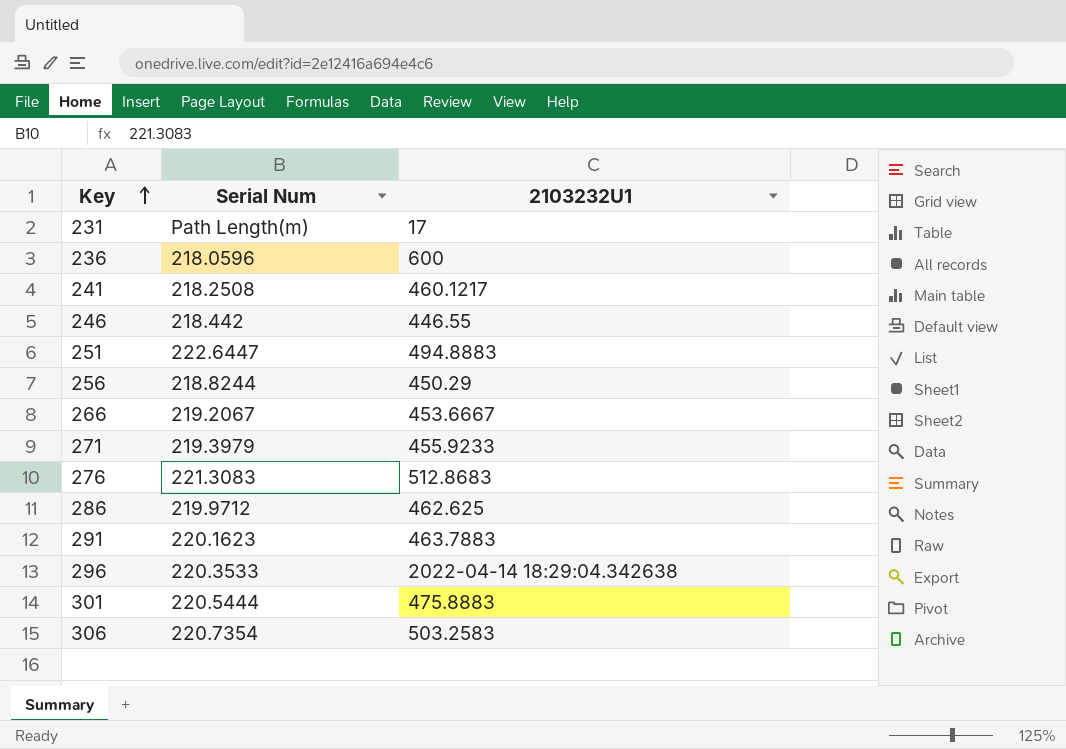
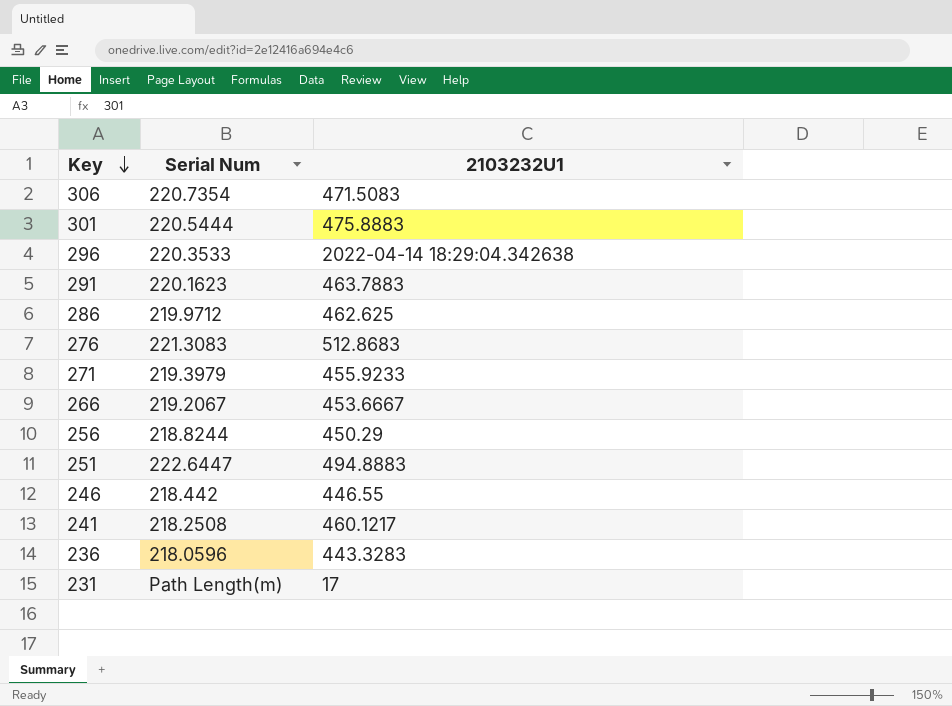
row order: Key ascending -> Key descending
306 | 2103232U1: 503.2583 -> 471.5083
236 | 2103232U1: 600 -> 443.3283

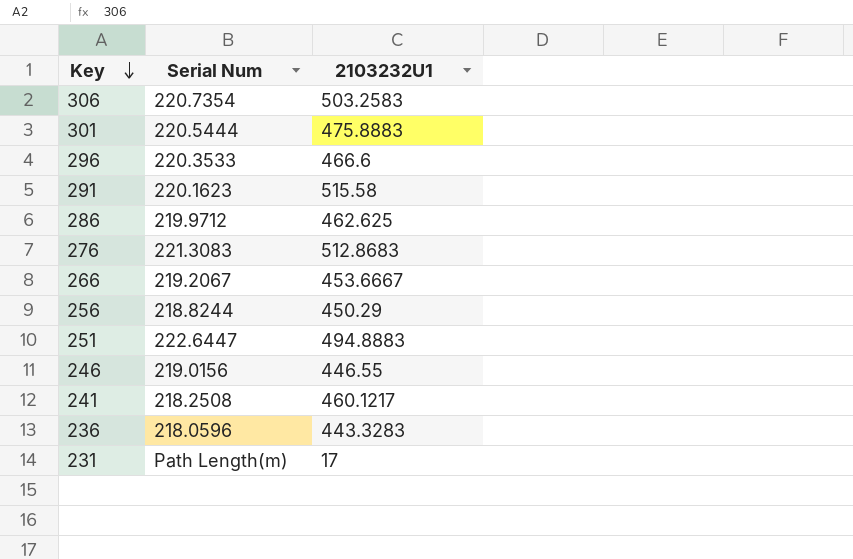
row 271: 219.3979 | 455.9233 -> none
306 | 2103232U1: 471.5083 -> 503.2583
296 | 2103232U1: 2022-04-14 18:29:04.342638 -> 466.6
291 | 2103232U1: 463.7883 -> 515.58
246 | Serial Num: 218.442 -> 219.0156

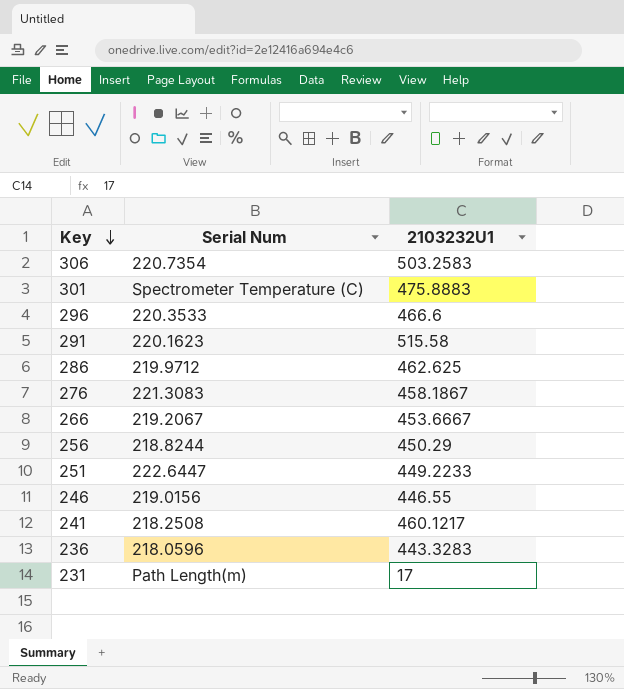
301 | Serial Num: 220.5444 -> Spectrometer Temperature (C)
276 | 2103232U1: 512.8683 -> 458.1867
251 | 2103232U1: 494.8883 -> 449.2233

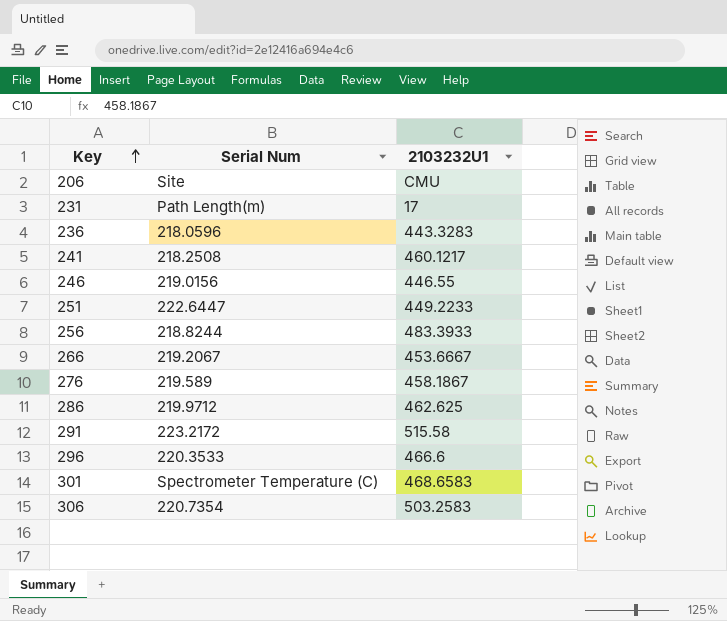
row order: Key descending -> Key ascending
row 206: none -> Site | CMU
256 | 2103232U1: 450.29 -> 483.3933
276 | Serial Num: 221.3083 -> 219.589
291 | Serial Num: 220.1623 -> 223.2172
301 | 2103232U1: 475.8883 -> 468.6583

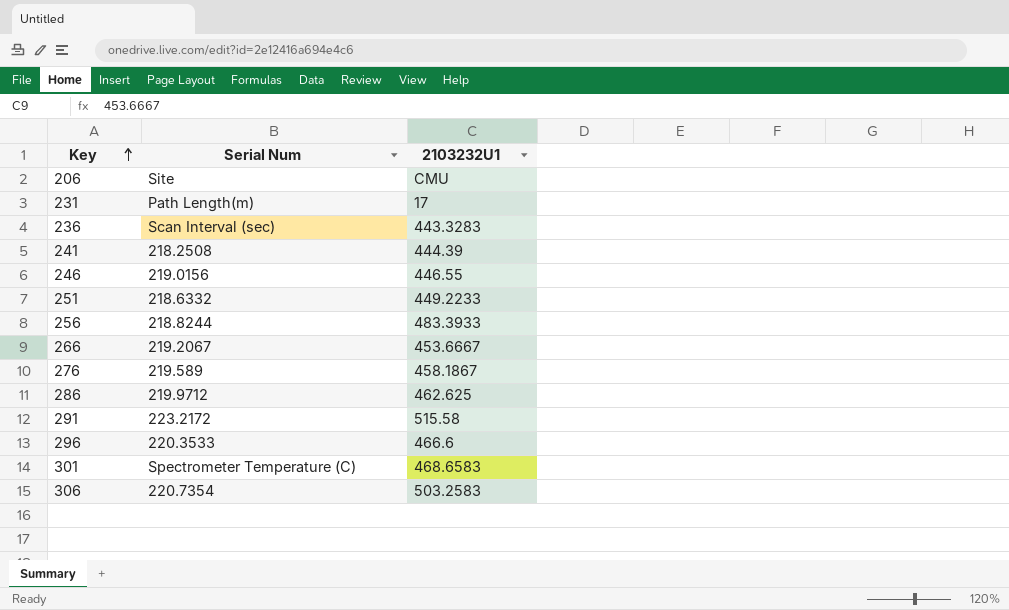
236 | Serial Num: 218.0596 -> Scan Interval (sec)
241 | 2103232U1: 460.1217 -> 444.39
251 | Serial Num: 222.6447 -> 218.6332

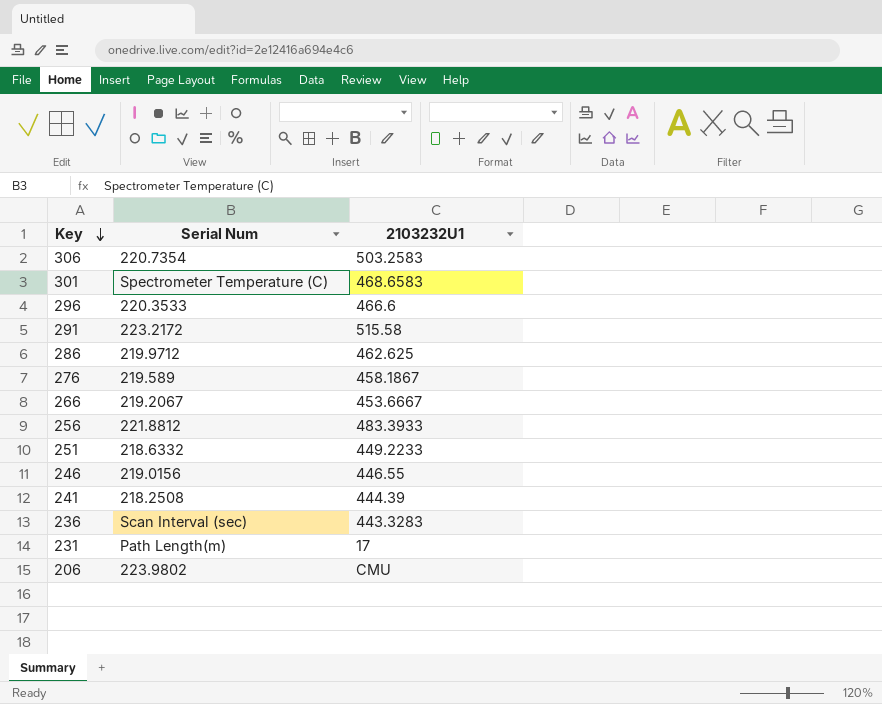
row order: Key ascending -> Key descending
256 | Serial Num: 218.8244 -> 221.8812
206 | Serial Num: Site -> 223.9802

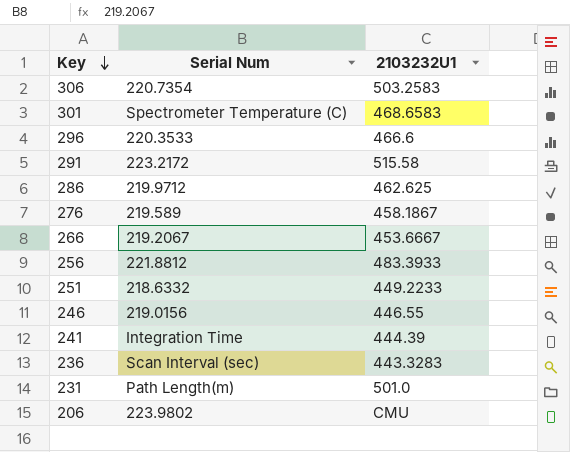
241 | Serial Num: 218.2508 -> Integration Time
231 | 2103232U1: 17 -> 501.0

